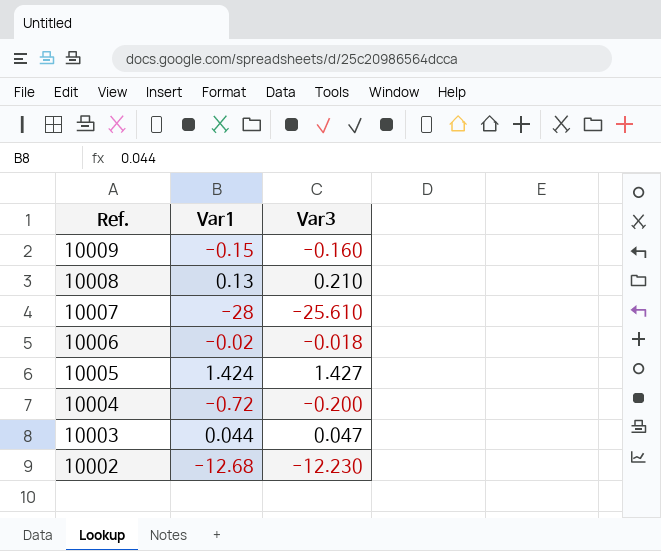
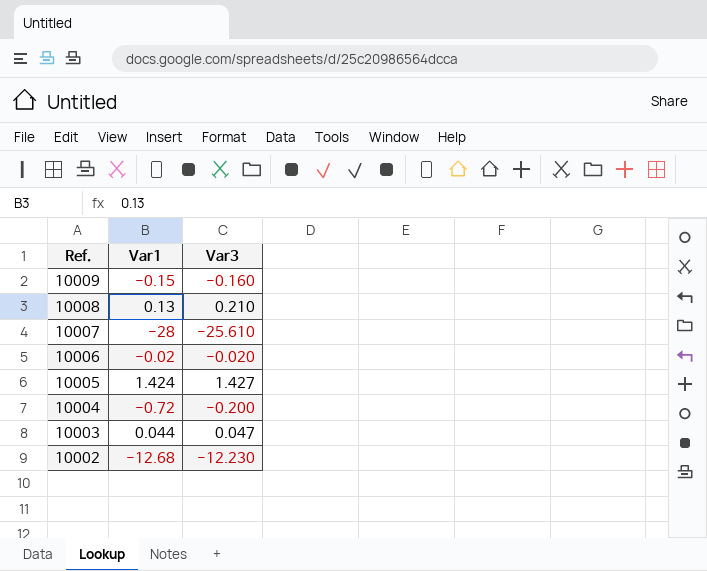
10006 | Var3: -0.018 -> -0.020

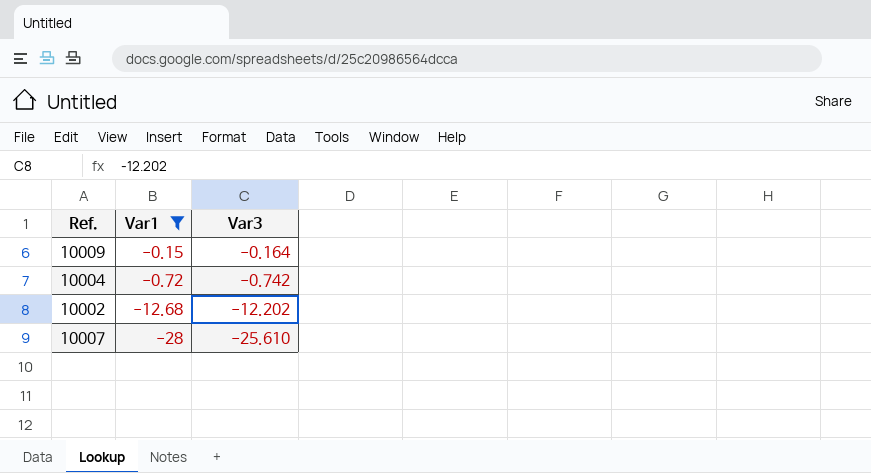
filter: none -> Var1 <= -0.15
row order: Ref. descending -> Var1 descending
10009 | Var3: -0.160 -> -0.164
10004 | Var3: -0.200 -> -0.742
10002 | Var3: -12.230 -> -12.202

